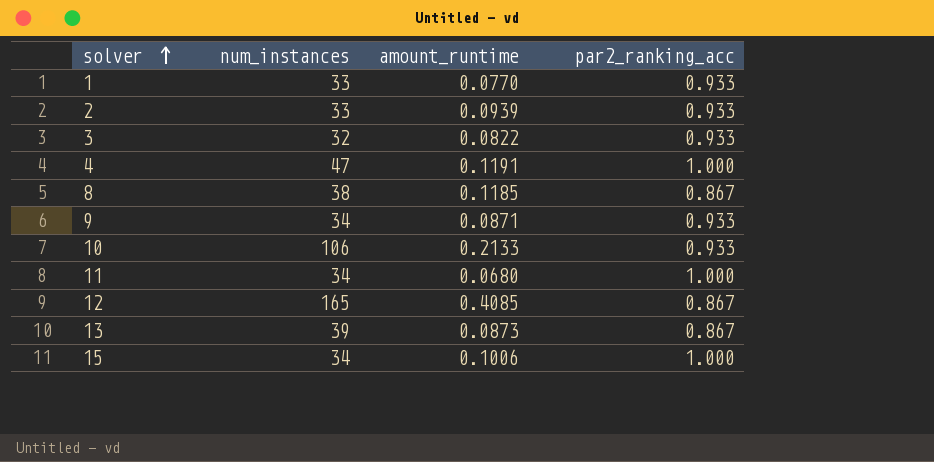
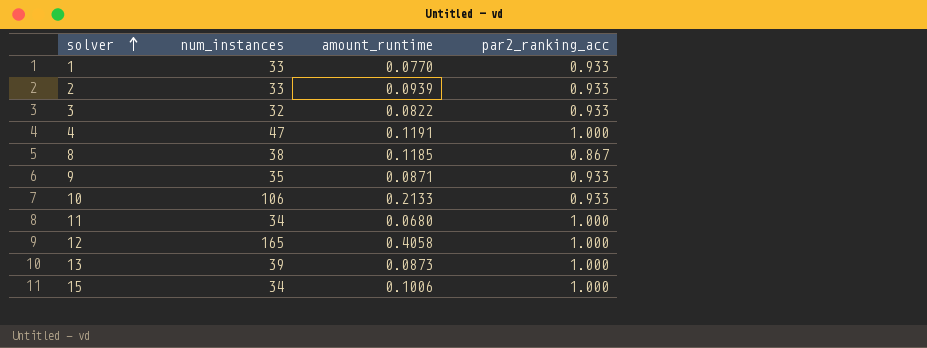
9 | num_instances: 34 -> 35
12 | amount_runtime: 0.4085 -> 0.4058
12 | par2_ranking_acc: 0.867 -> 1.000
13 | par2_ranking_acc: 0.867 -> 1.000

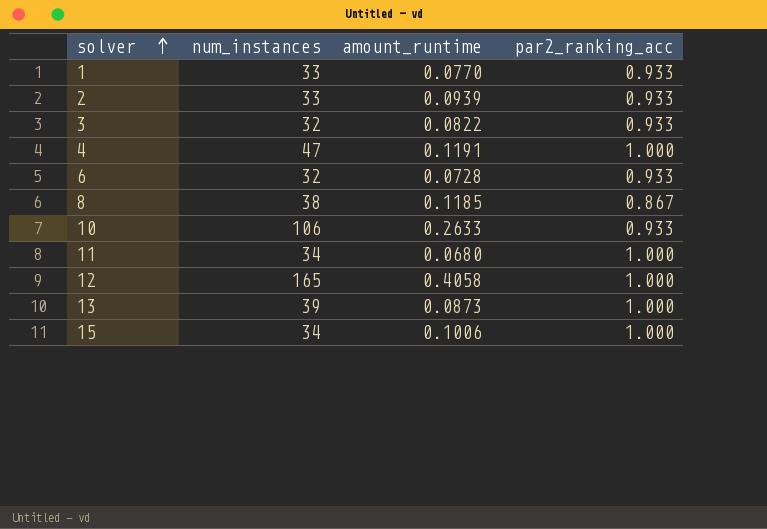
row 9: 35 | 0.0871 | 0.933 -> none
row 6: none -> 32 | 0.0728 | 0.933
10 | amount_runtime: 0.2133 -> 0.2633

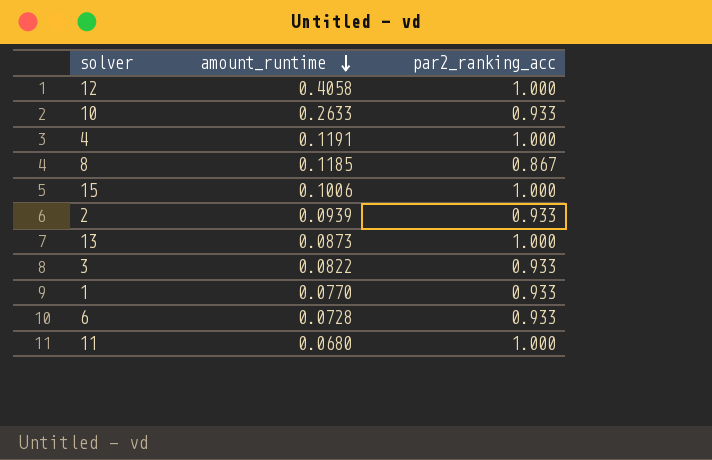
row order: solver ascending -> amount_runtime descending
column num_instances | position: 2 -> none

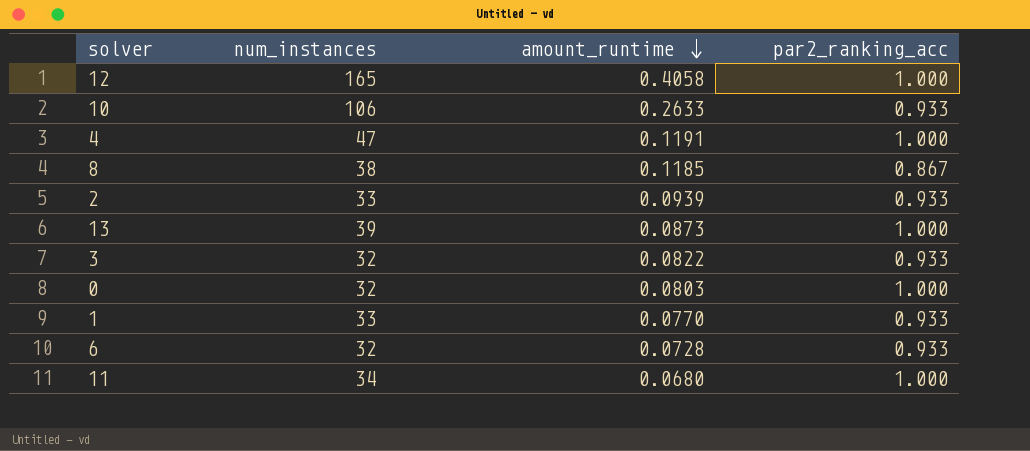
column num_instances | position: none -> 2
row 15: 0.1006 | 1.000 -> none
row 0: none -> 32 | 0.0803 | 1.000

